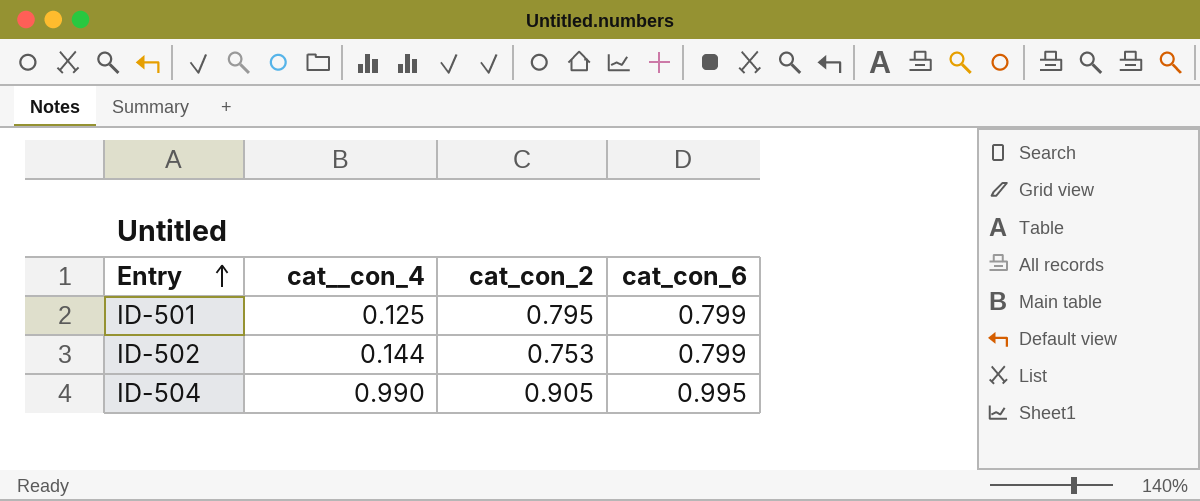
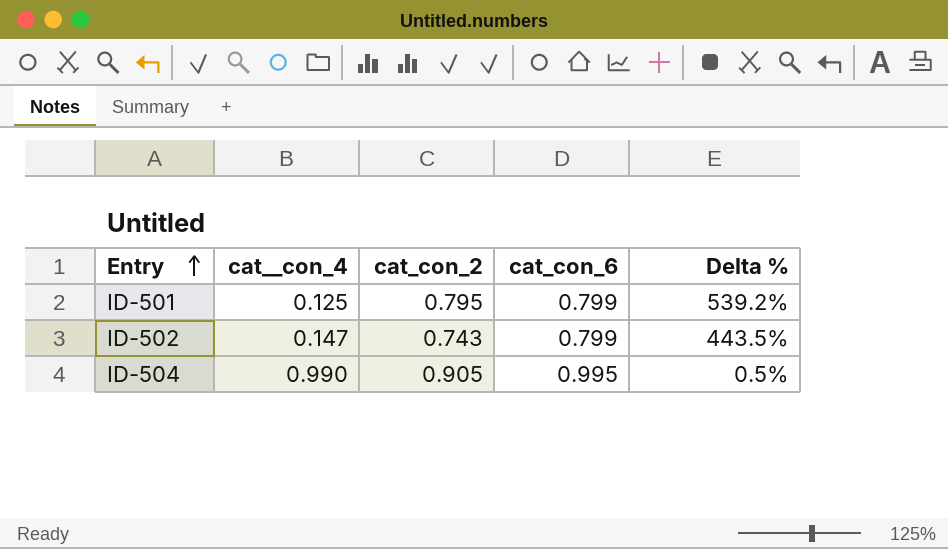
column Delta % | formula: none -> ([cat_con_6] - [cat__con_4]) / [cat__con_4]
ID-502 | cat__con_4: 0.144 -> 0.147
ID-502 | cat_con_2: 0.753 -> 0.743

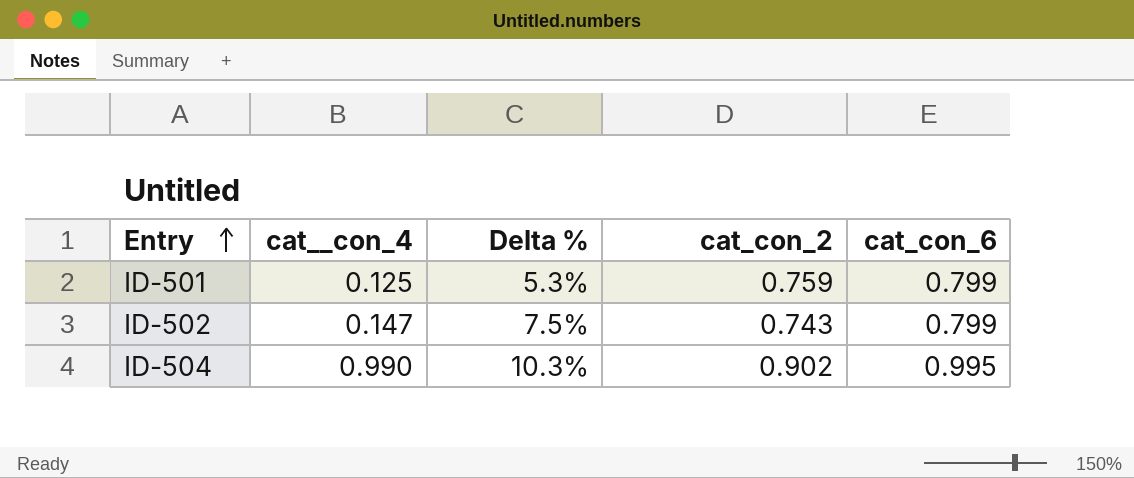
column Delta % | formula: ([cat_con_6] - [cat__con_4]) / [cat__con_4] -> ([cat_con_6] - [cat_con_2]) / [cat_con_2]
column Delta % | position: 5 -> 3
ID-501 | cat_con_2: 0.795 -> 0.759
ID-504 | cat_con_2: 0.905 -> 0.902

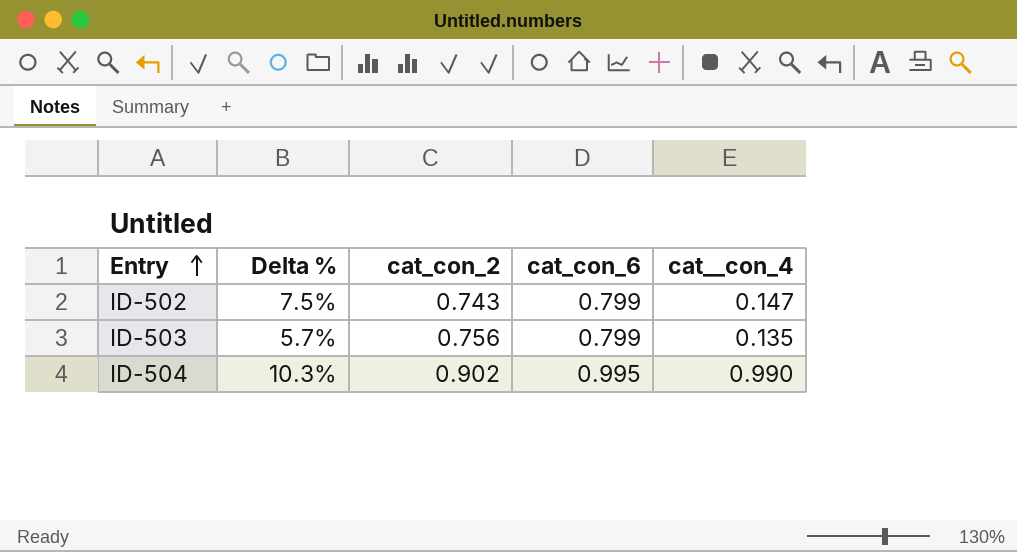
column cat__con_4 | position: 2 -> 5
row ID-501: 0.125 | 5.3% | 0.759 | 0.799 -> none
row ID-503: none -> 5.7% | 0.756 | 0.799 | 0.135

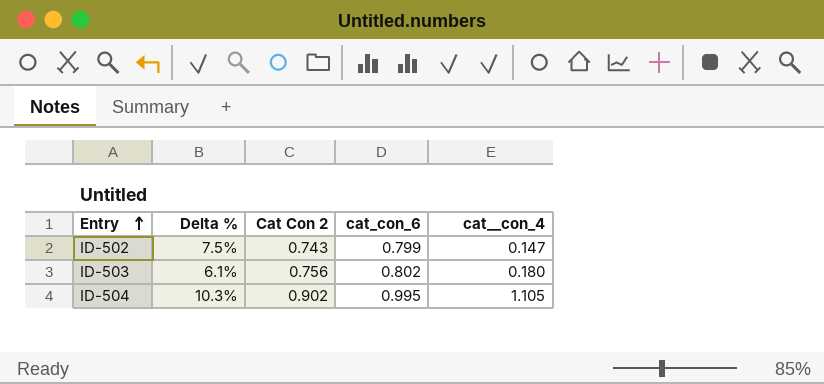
column name: cat_con_2 -> Cat Con 2
ID-503 | Delta %: 5.7% -> 6.1%
ID-503 | cat_con_6: 0.799 -> 0.802
ID-503 | cat__con_4: 0.135 -> 0.180
ID-504 | cat__con_4: 0.990 -> 1.105

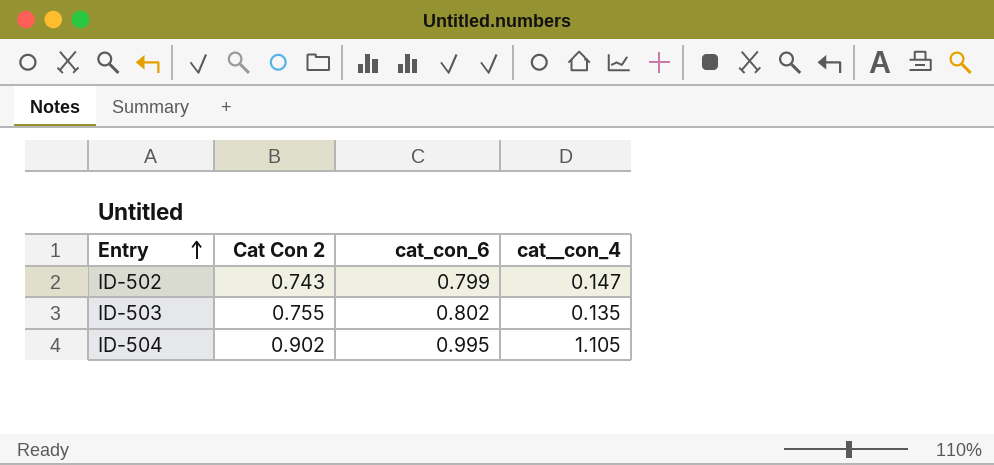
column Delta % | formula: ([cat_con_6] - [Cat Con 2]) / [Cat Con 2] -> none
ID-503 | Cat Con 2: 0.756 -> 0.755
ID-503 | cat__con_4: 0.180 -> 0.135

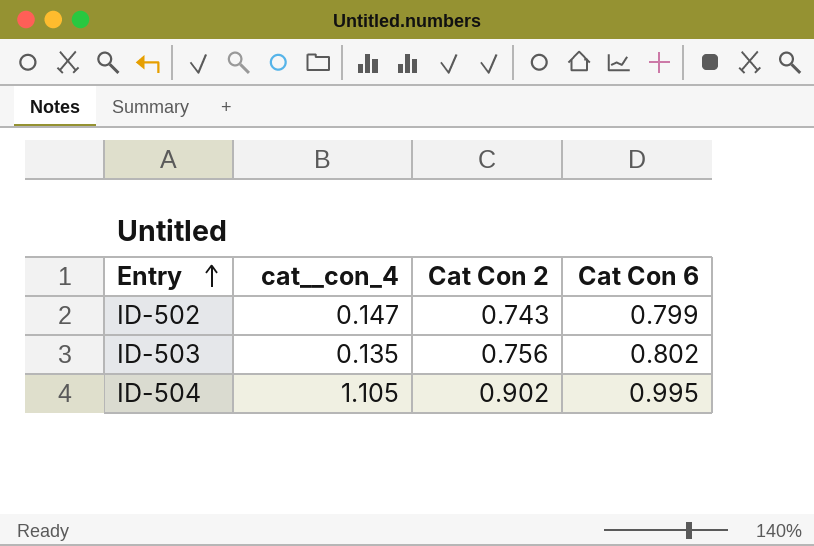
column cat__con_4 | position: 4 -> 2
column name: cat_con_6 -> Cat Con 6
ID-503 | Cat Con 2: 0.755 -> 0.756

